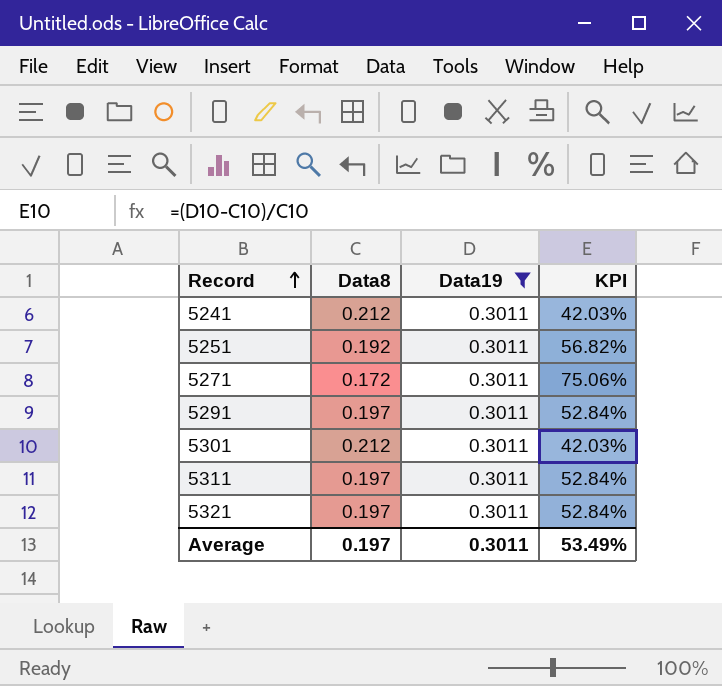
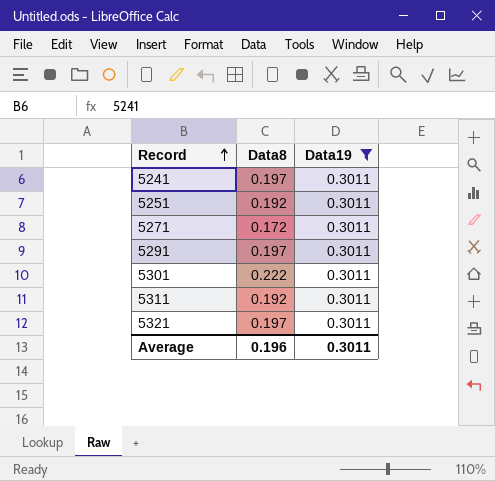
column KPI | formula: ([Data19] - [Data8]) / [Data8] -> none
5241 | Data8: 0.212 -> 0.197
5301 | Data8: 0.212 -> 0.222
5311 | Data8: 0.197 -> 0.192
Average | Data8: 0.197 -> 0.196

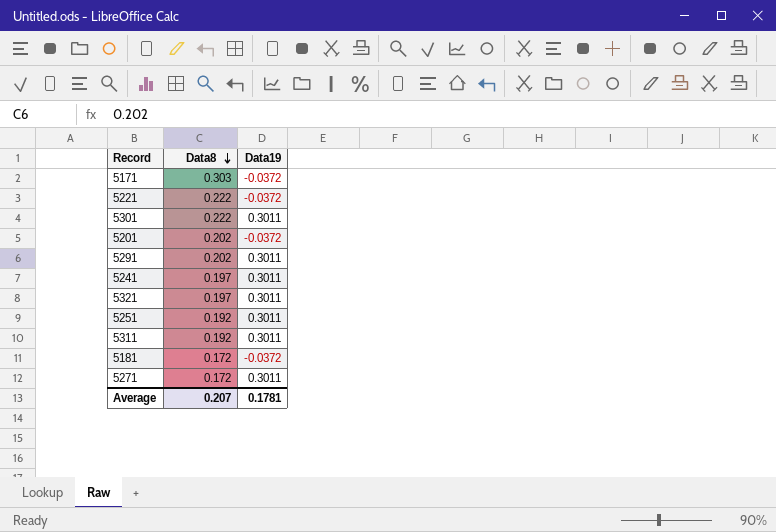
filter: Data19 = 0.3011 -> none
row order: Record ascending -> Data8 descending
5291 | Data8: 0.197 -> 0.202
Average | Data8: 0.196 -> 0.207
Average | Data19: 0.3011 -> 0.1781

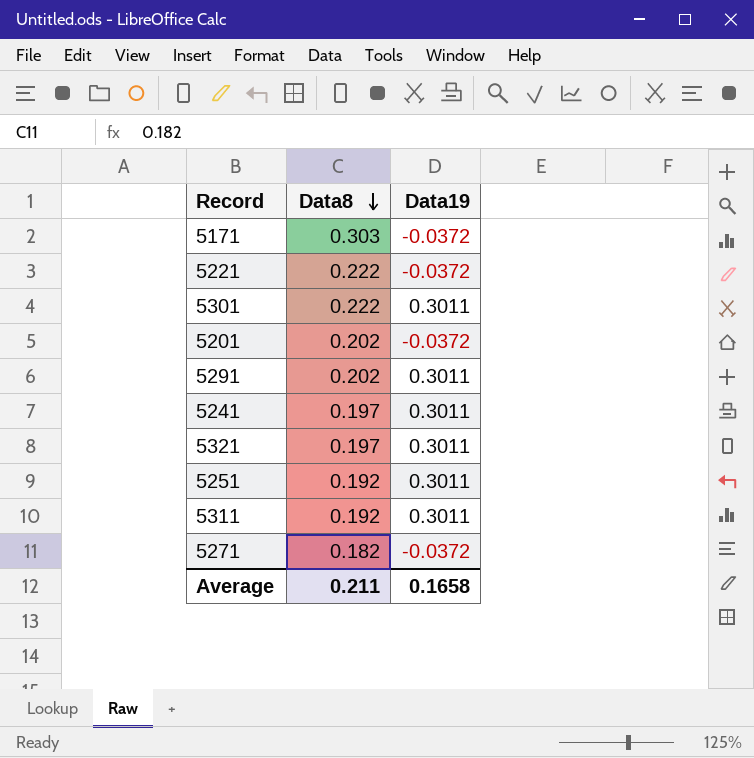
row 5181: 0.172 | -0.0372 -> none
5271 | Data8: 0.172 -> 0.182
5271 | Data19: 0.3011 -> -0.0372
Average | Data8: 0.207 -> 0.211
Average | Data19: 0.1781 -> 0.1658

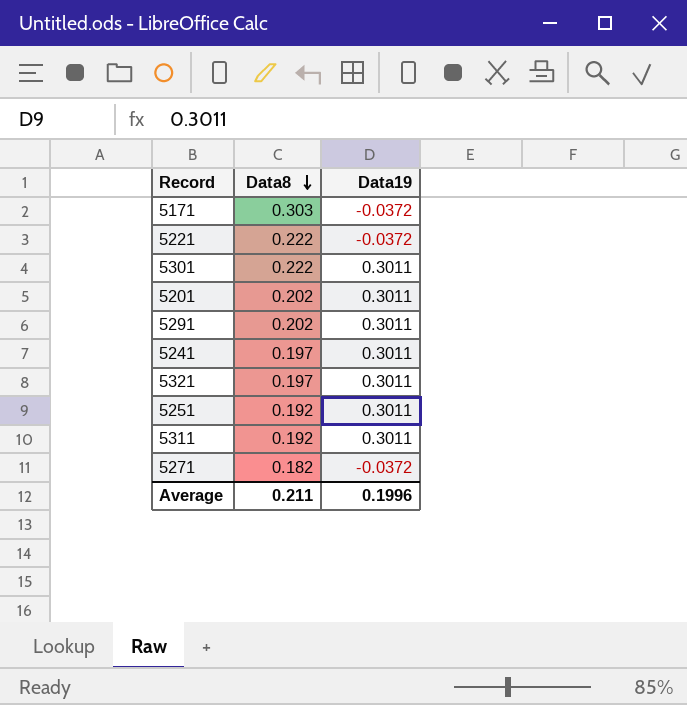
5201 | Data19: -0.0372 -> 0.3011
Average | Data19: 0.1658 -> 0.1996

